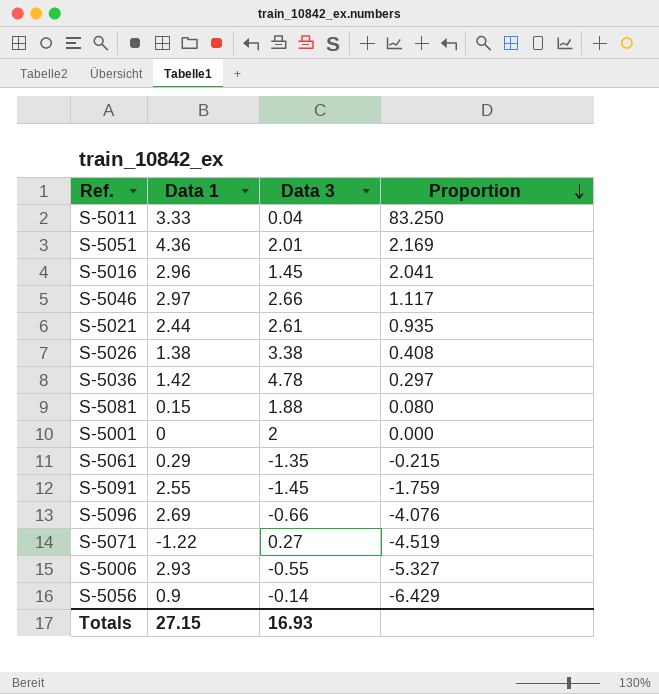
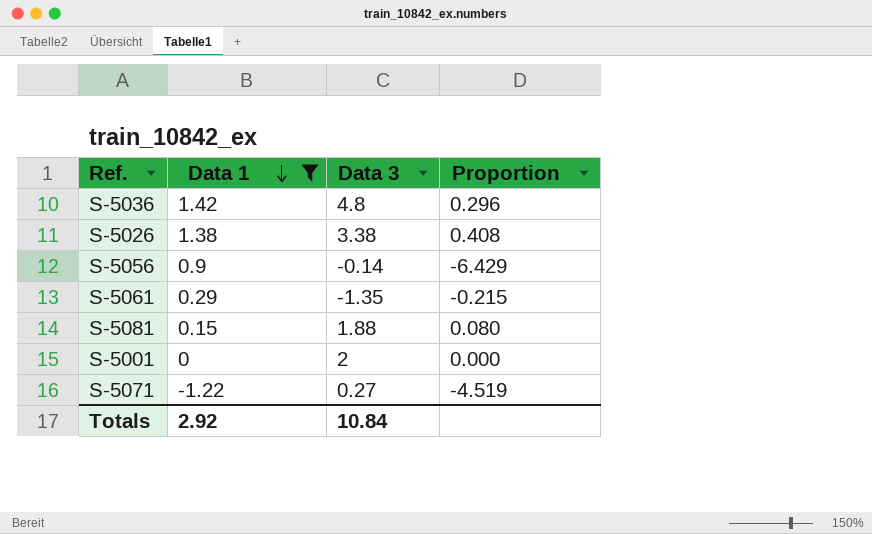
filter: none -> Data 1 <= 1.42
row order: Proportion descending -> Data 1 descending
S-5036 | Data 3: 4.78 -> 4.8
S-5036 | Proportion: 0.297 -> 0.296
Totals | Data 1: 27.15 -> 2.92
Totals | Data 3: 16.93 -> 10.84

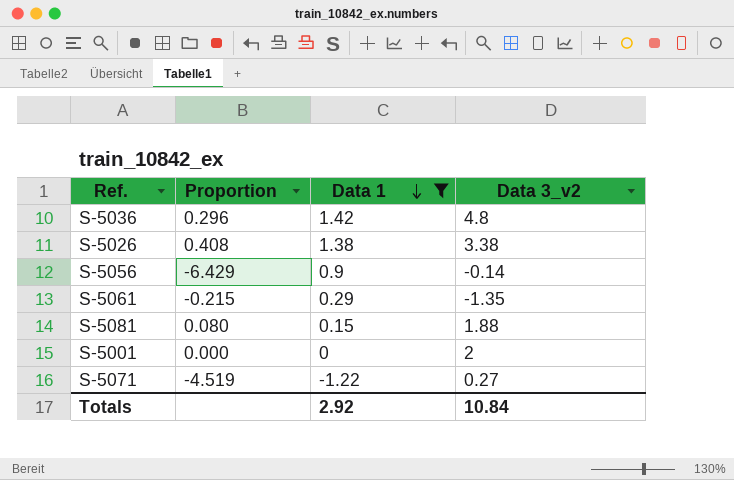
column Proportion | position: 4 -> 2
column name: Data 3 -> Data 3_v2

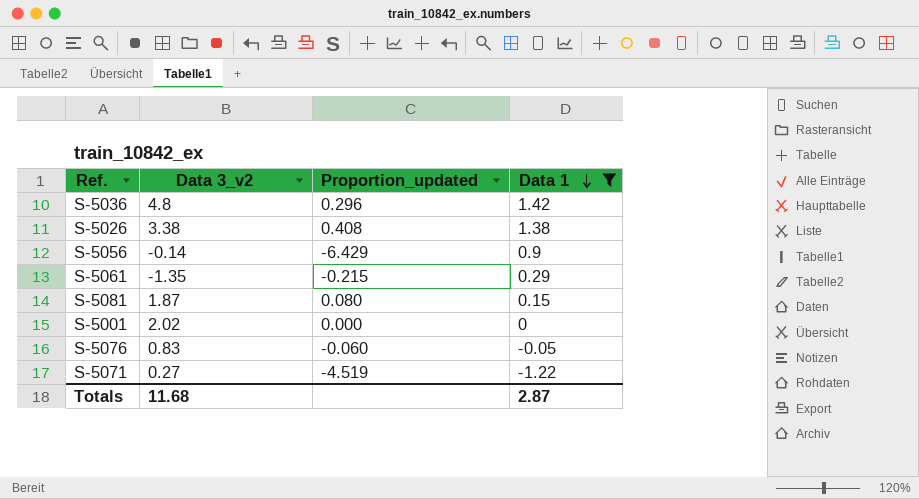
column Data 3_v2 | position: 4 -> 2
column name: Proportion -> Proportion_updated
S-5081 | Data 3_v2: 1.88 -> 1.87
S-5001 | Data 3_v2: 2 -> 2.02
row S-5076: none -> 0.83 | -0.060 | -0.05
Totals | Data 3_v2: 10.84 -> 11.68
Totals | Data 1: 2.92 -> 2.87

